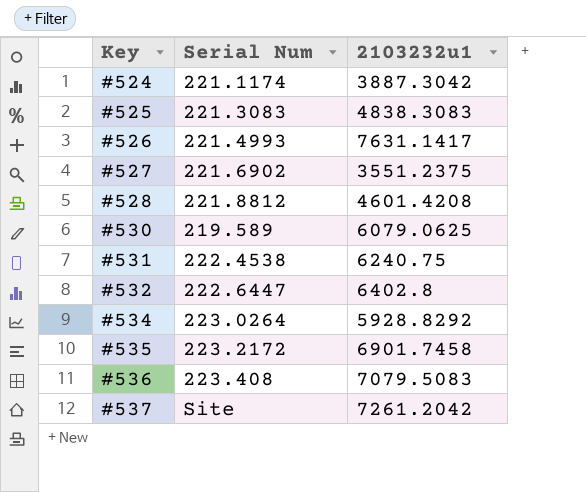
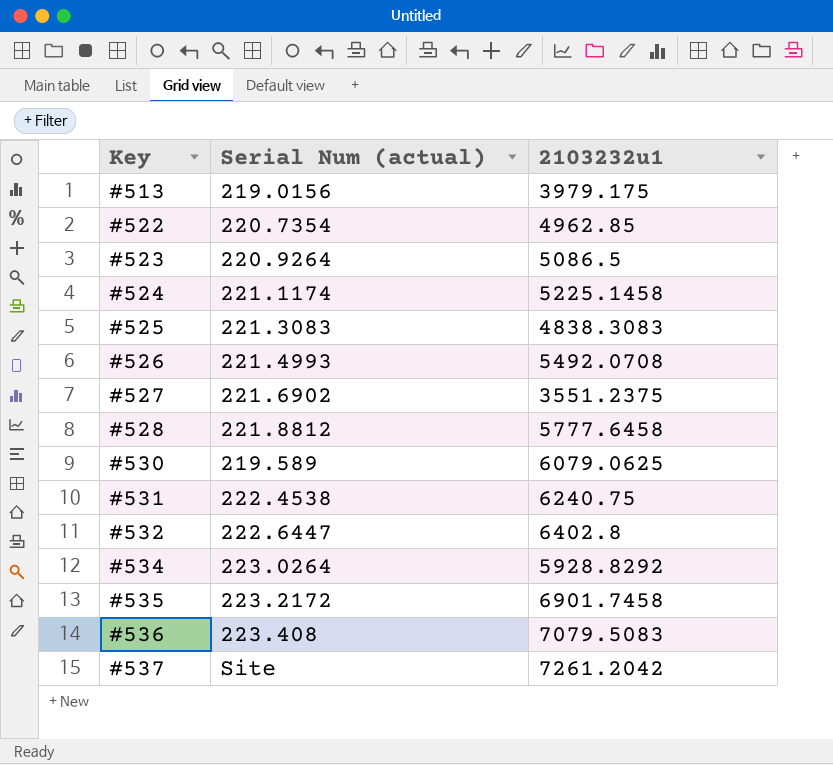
column name: Serial Num -> Serial Num (actual)
row #513: none -> 219.0156 | 3979.175
row #522: none -> 220.7354 | 4962.85
row #523: none -> 220.9264 | 5086.5
#524 | 2103232u1: 3887.3042 -> 5225.1458
#526 | 2103232u1: 7631.1417 -> 5492.0708
#528 | 2103232u1: 4601.4208 -> 5777.6458

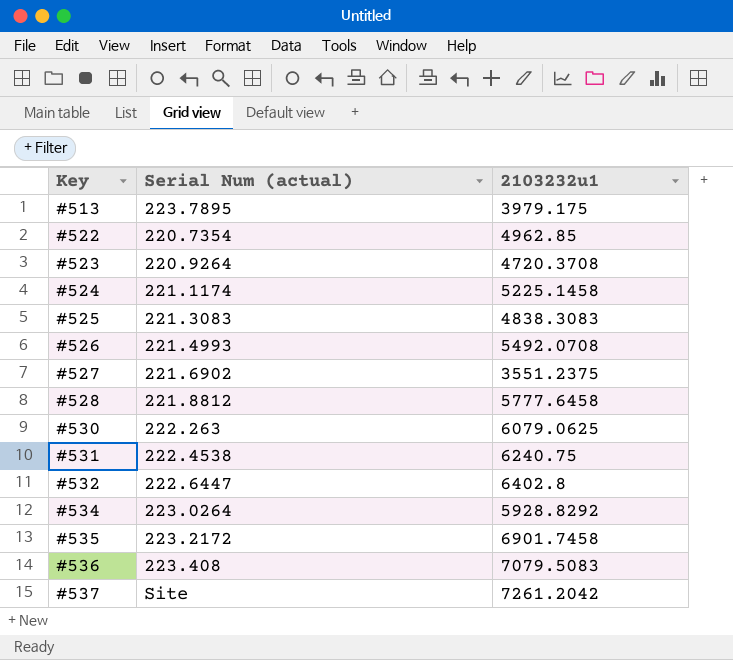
#513 | Serial Num (actual): 219.0156 -> 223.7895
#523 | 2103232u1: 5086.5 -> 4720.3708
#530 | Serial Num (actual): 219.589 -> 222.263

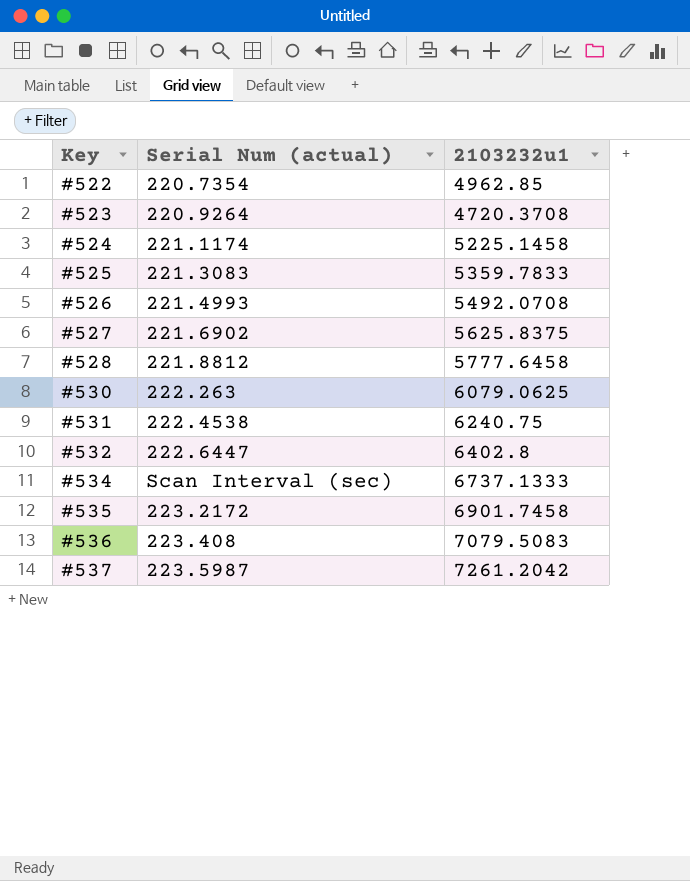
row #513: 223.7895 | 3979.175 -> none
#525 | 2103232u1: 4838.3083 -> 5359.7833
#527 | 2103232u1: 3551.2375 -> 5625.8375
#534 | Serial Num (actual): 223.0264 -> Scan Interval (sec)
#534 | 2103232u1: 5928.8292 -> 6737.1333
#537 | Serial Num (actual): Site -> 223.5987

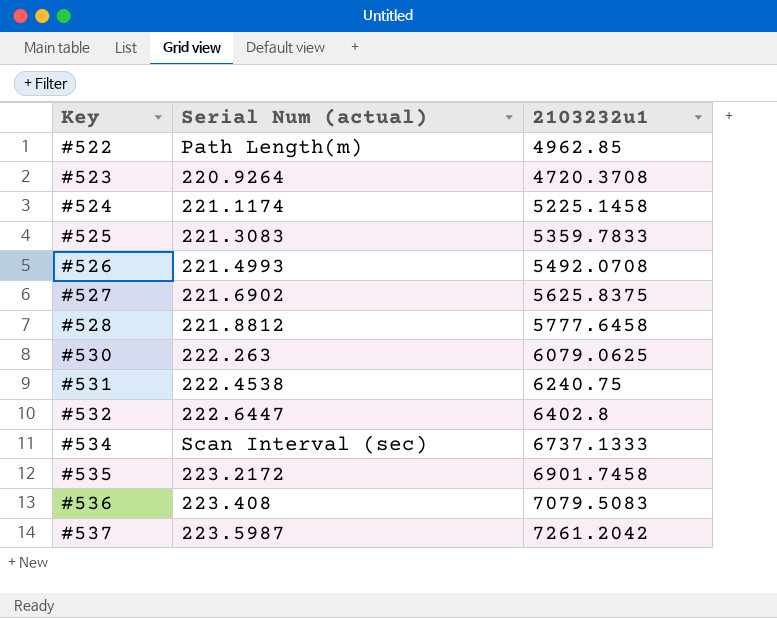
#522 | Serial Num (actual): 220.7354 -> Path Length(m)

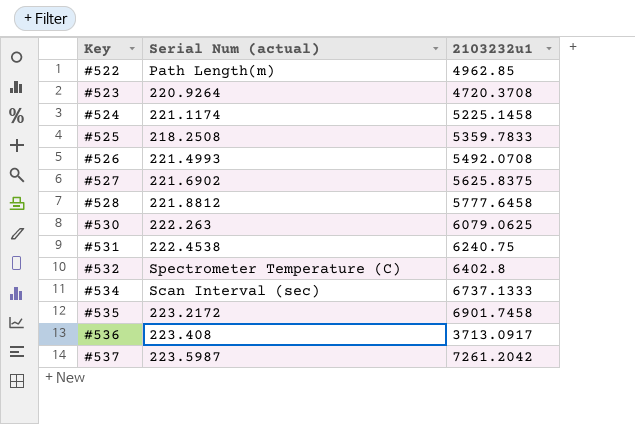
#525 | Serial Num (actual): 221.3083 -> 218.2508
#532 | Serial Num (actual): 222.6447 -> Spectrometer Temperature (C)
#536 | 2103232u1: 7079.5083 -> 3713.0917

